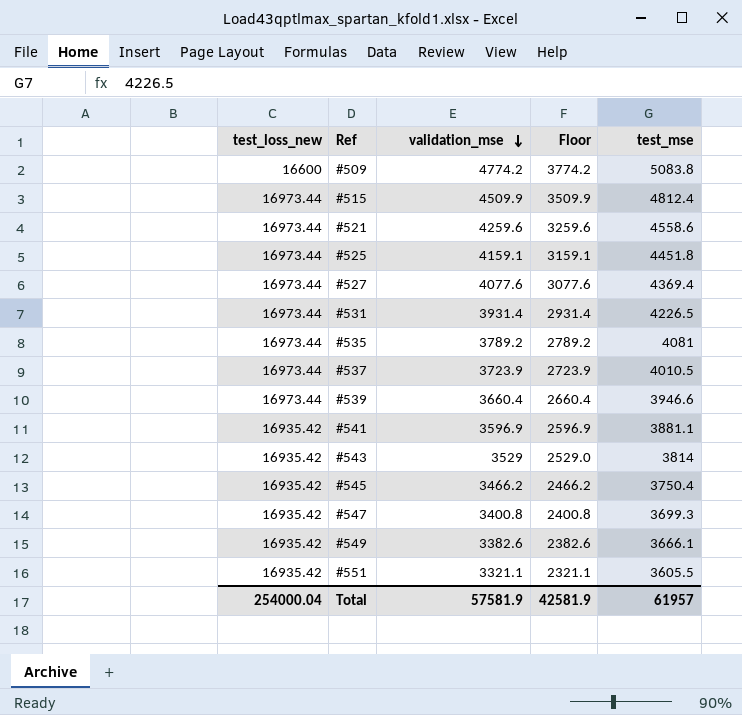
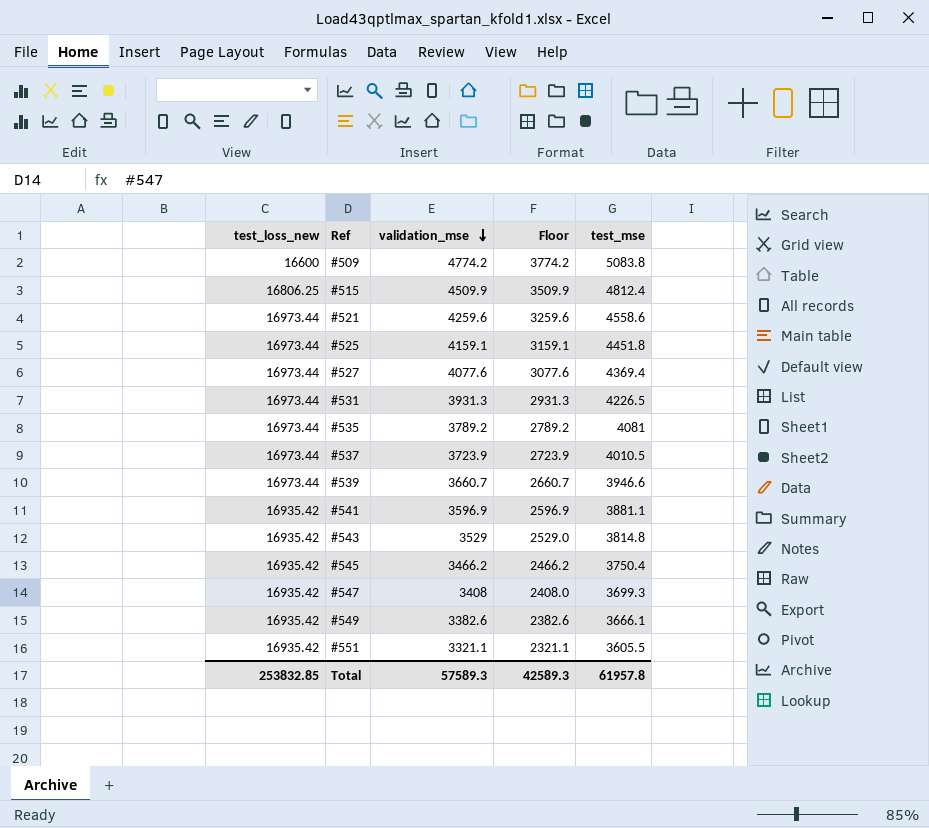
#515 | test_loss_new: 16973.44 -> 16806.25
#531 | validation_mse: 3931.4 -> 3931.3
#531 | Floor: 2931.4 -> 2931.3
#539 | validation_mse: 3660.4 -> 3660.7
#539 | Floor: 2660.4 -> 2660.7
#543 | test_mse: 3814 -> 3814.8
#547 | validation_mse: 3400.8 -> 3408
#547 | Floor: 2400.8 -> 2408.0
Total | test_loss_new: 254000.04 -> 253832.85
Total | validation_mse: 57581.9 -> 57589.3
Total | Floor: 42581.9 -> 42589.3
Total | test_mse: 61957 -> 61957.8

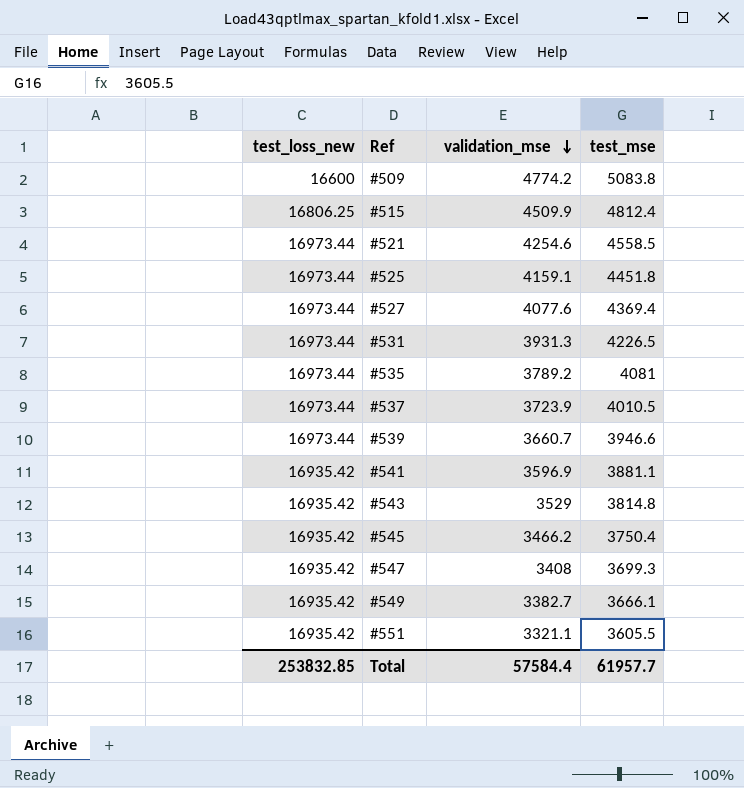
column Floor | formula: [validation_mse] - 1000 -> none
#521 | validation_mse: 4259.6 -> 4254.6
#521 | test_mse: 4558.6 -> 4558.5
#549 | validation_mse: 3382.6 -> 3382.7
Total | validation_mse: 57589.3 -> 57584.4
Total | test_mse: 61957.8 -> 61957.7

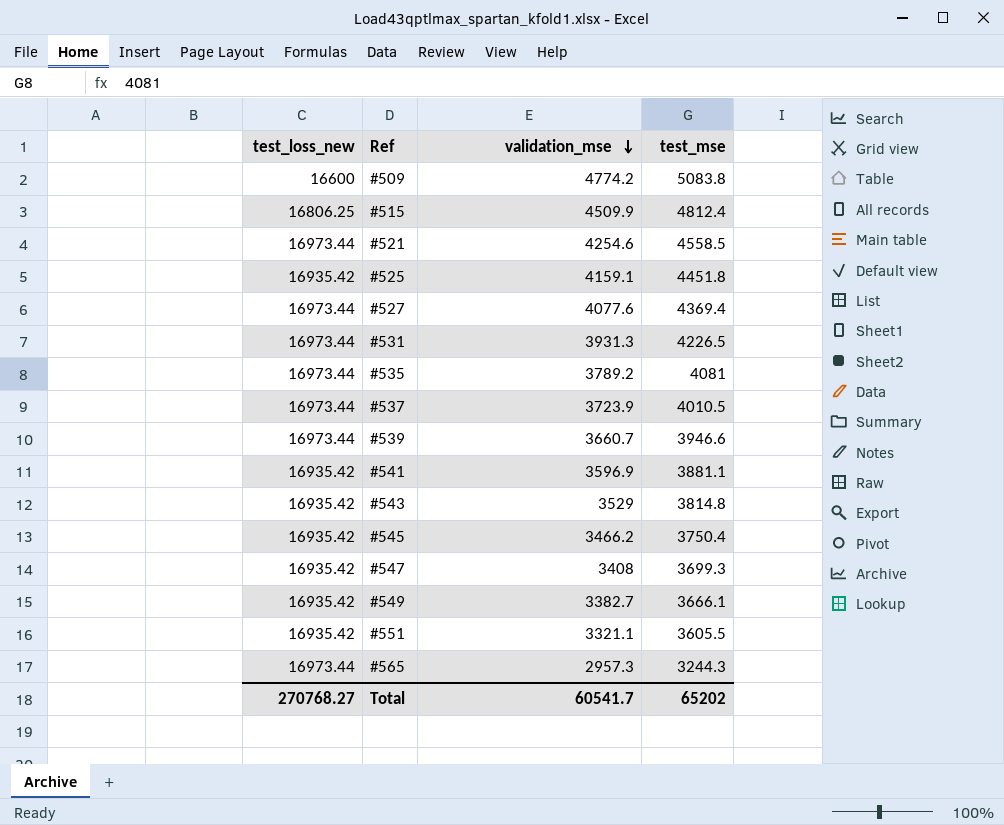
#525 | test_loss_new: 16973.44 -> 16935.42
row #565: none -> 16973.44 | 2957.3 | 3244.3
Total | test_loss_new: 253832.85 -> 270768.27
Total | validation_mse: 57584.4 -> 60541.7
Total | test_mse: 61957.7 -> 65202

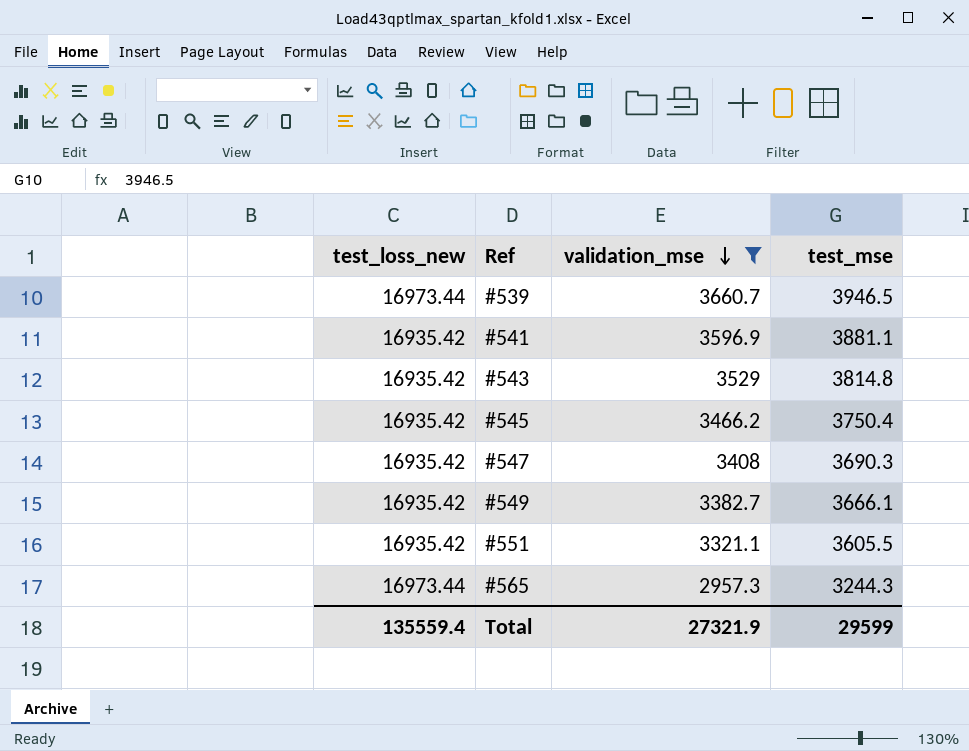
filter: none -> validation_mse <= 3660.7
#539 | test_mse: 3946.6 -> 3946.5
#547 | test_mse: 3699.3 -> 3690.3
Total | test_loss_new: 270768.27 -> 135559.4
Total | validation_mse: 60541.7 -> 27321.9
Total | test_mse: 65202 -> 29599

